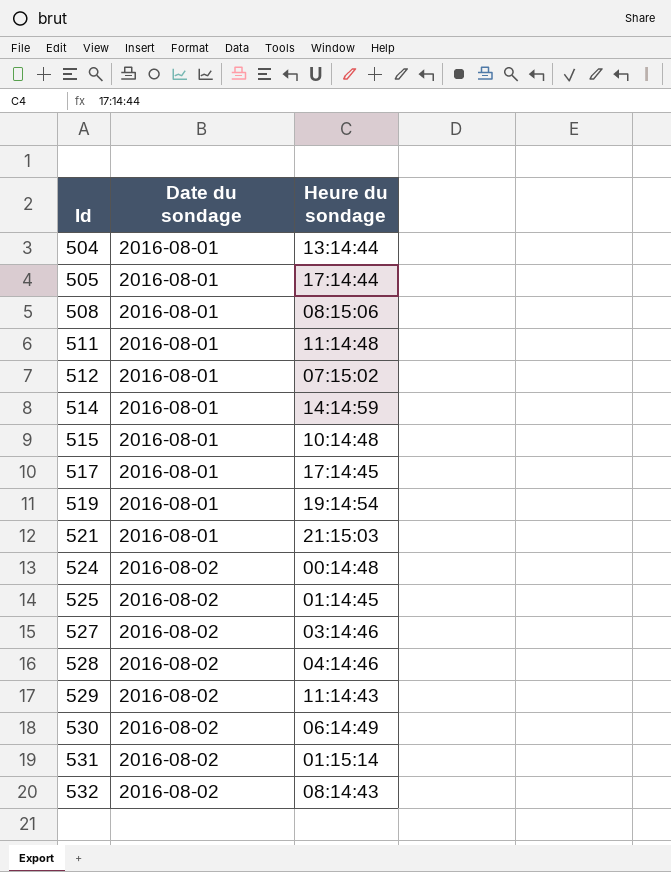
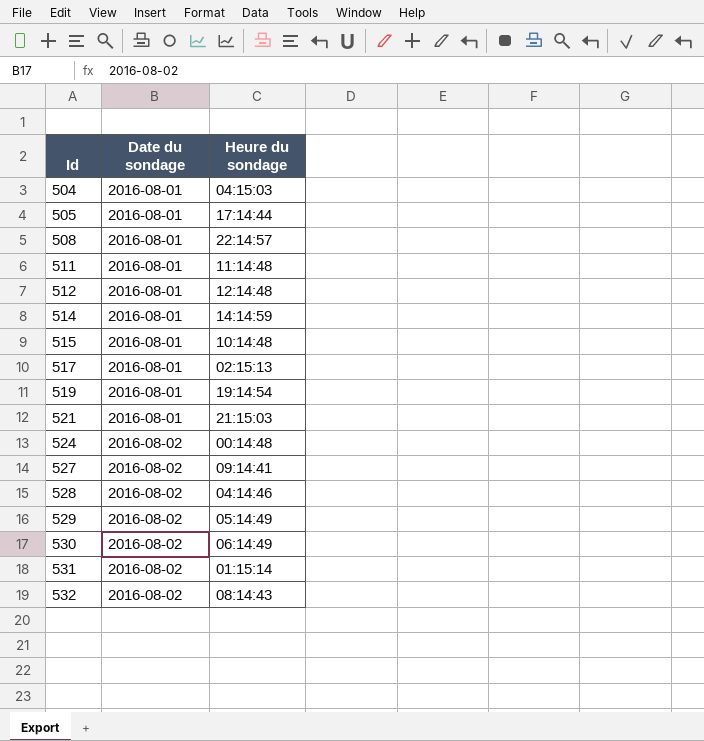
row 525: 2016-08-02 | 01:14:45 -> none
504 | Heure du sondage: 13:14:44 -> 04:15:03
508 | Heure du sondage: 08:15:06 -> 22:14:57
512 | Heure du sondage: 07:15:02 -> 12:14:48
517 | Heure du sondage: 17:14:45 -> 02:15:13
527 | Heure du sondage: 03:14:46 -> 09:14:41
529 | Heure du sondage: 11:14:43 -> 05:14:49

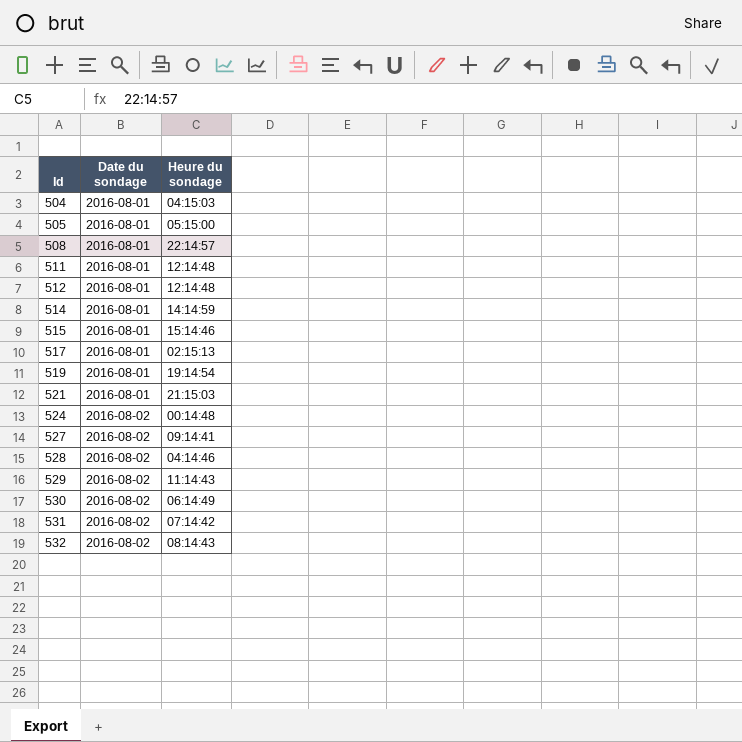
505 | Heure du sondage: 17:14:44 -> 05:15:00
511 | Heure du sondage: 11:14:48 -> 12:14:48
515 | Heure du sondage: 10:14:48 -> 15:14:46
529 | Heure du sondage: 05:14:49 -> 11:14:43
531 | Heure du sondage: 01:15:14 -> 07:14:42

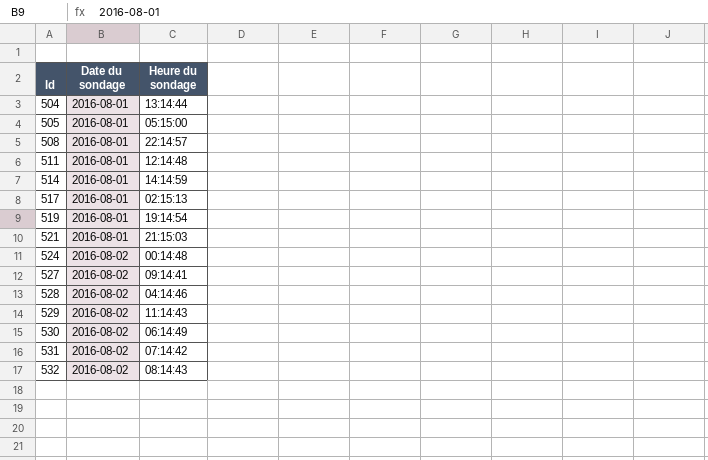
row 512: 2016-08-01 | 12:14:48 -> none
row 515: 2016-08-01 | 15:14:46 -> none
504 | Heure du sondage: 04:15:03 -> 13:14:44

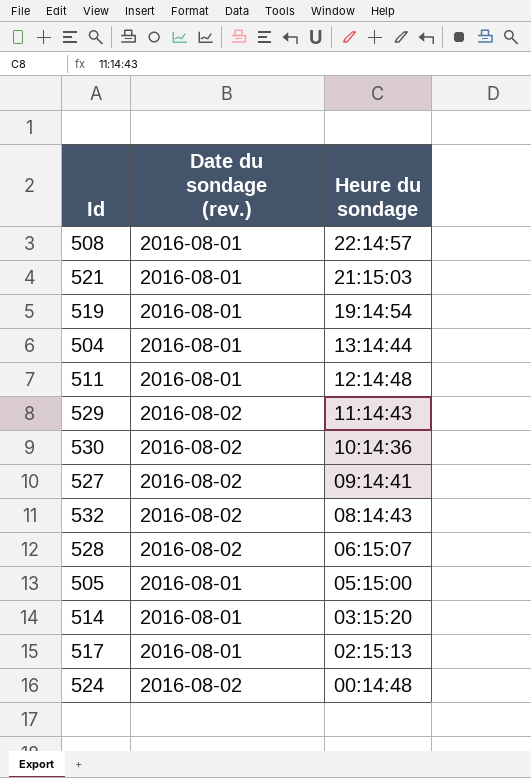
row order: Id ascending -> Heure du sondage descending
column name: Date du sondage -> Date du sondage (rev.)
row 531: 2016-08-02 | 07:14:42 -> none
530 | Heure du sondage: 06:14:49 -> 10:14:36
528 | Heure du sondage: 04:14:46 -> 06:15:07
514 | Heure du sondage: 14:14:59 -> 03:15:20

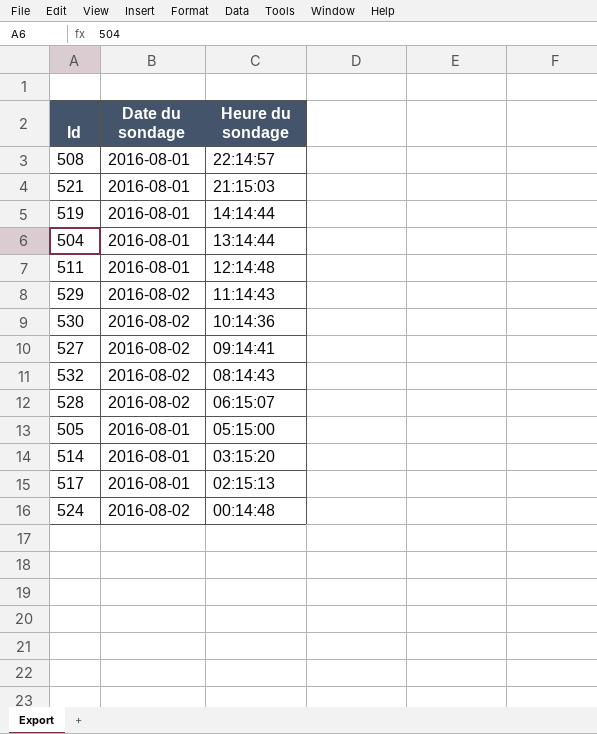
column name: Date du sondage (rev.) -> Date du sondage
519 | Heure du sondage: 19:14:54 -> 14:14:44

